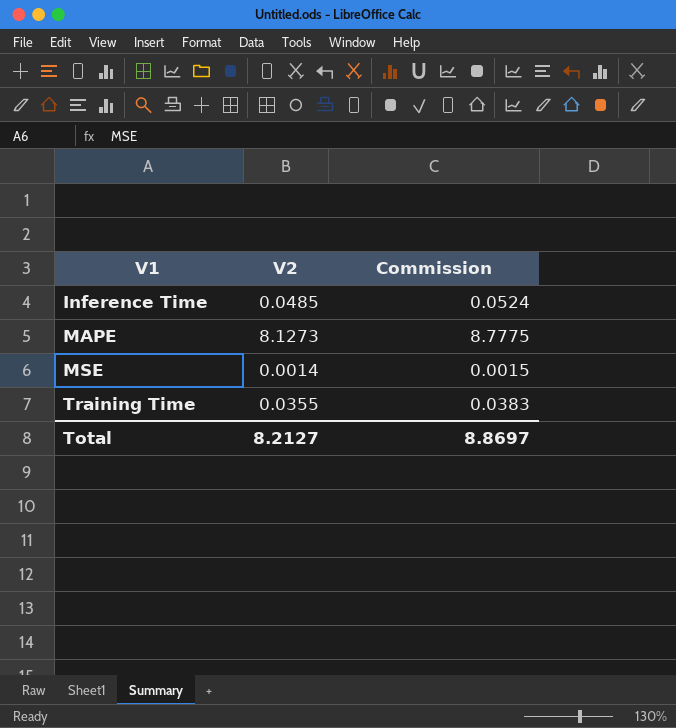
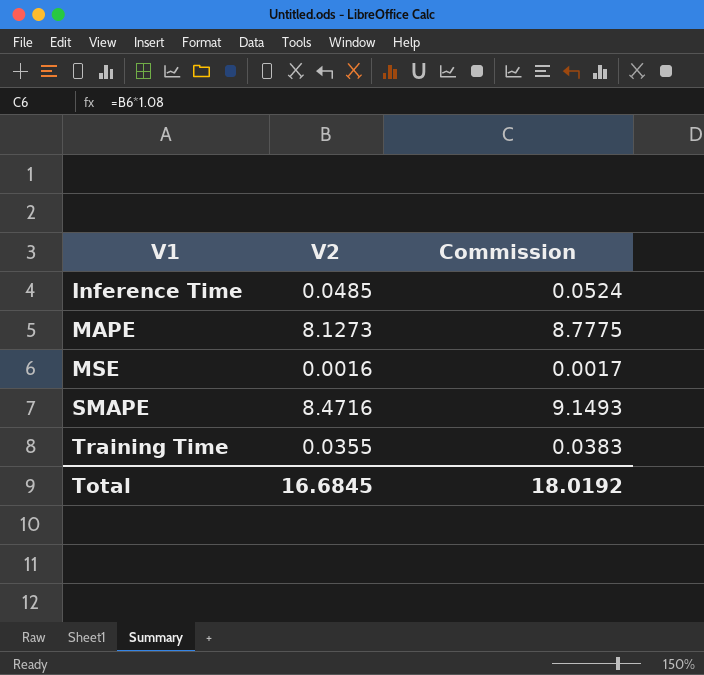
MSE | V2: 0.0014 -> 0.0016
MSE | Commission: 0.0015 -> 0.0017
row SMAPE: none -> 8.4716 | 9.1493
Total | V2: 8.2127 -> 16.6845
Total | Commission: 8.8697 -> 18.0192

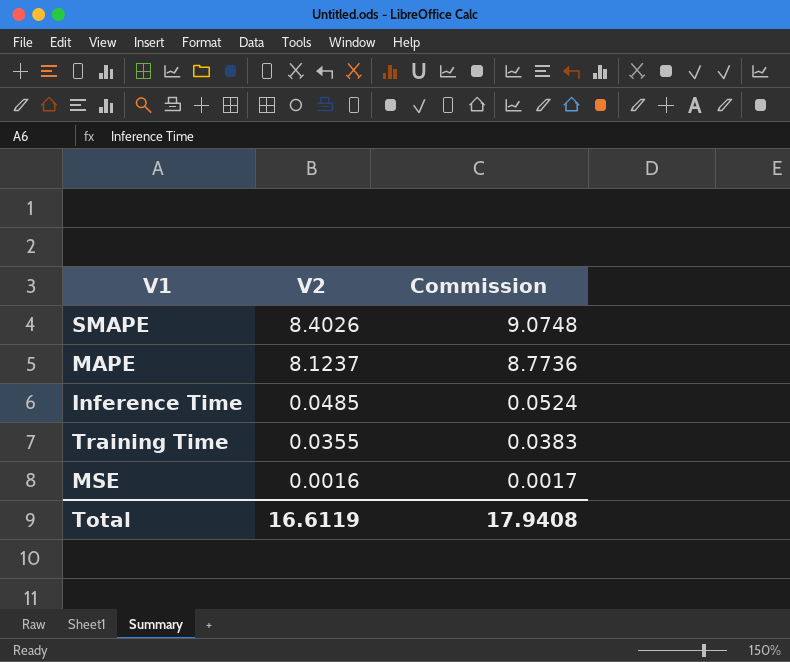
row order: V1 ascending -> V2 descending
SMAPE | V2: 8.4716 -> 8.4026
SMAPE | Commission: 9.1493 -> 9.0748
MAPE | V2: 8.1273 -> 8.1237
MAPE | Commission: 8.7775 -> 8.7736
Total | V2: 16.6845 -> 16.6119
Total | Commission: 18.0192 -> 17.9408

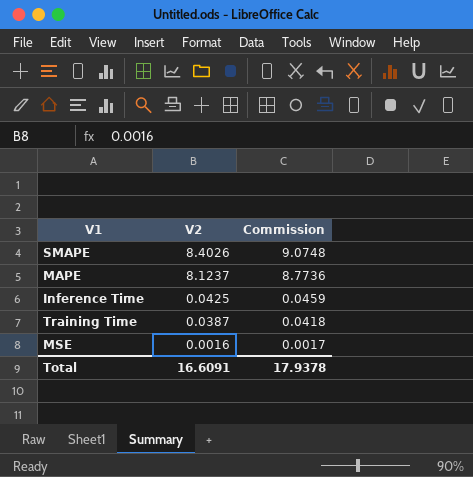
Inference Time | V2: 0.0485 -> 0.0425
Inference Time | Commission: 0.0524 -> 0.0459
Training Time | V2: 0.0355 -> 0.0387
Training Time | Commission: 0.0383 -> 0.0418
Total | V2: 16.6119 -> 16.6091
Total | Commission: 17.9408 -> 17.9378

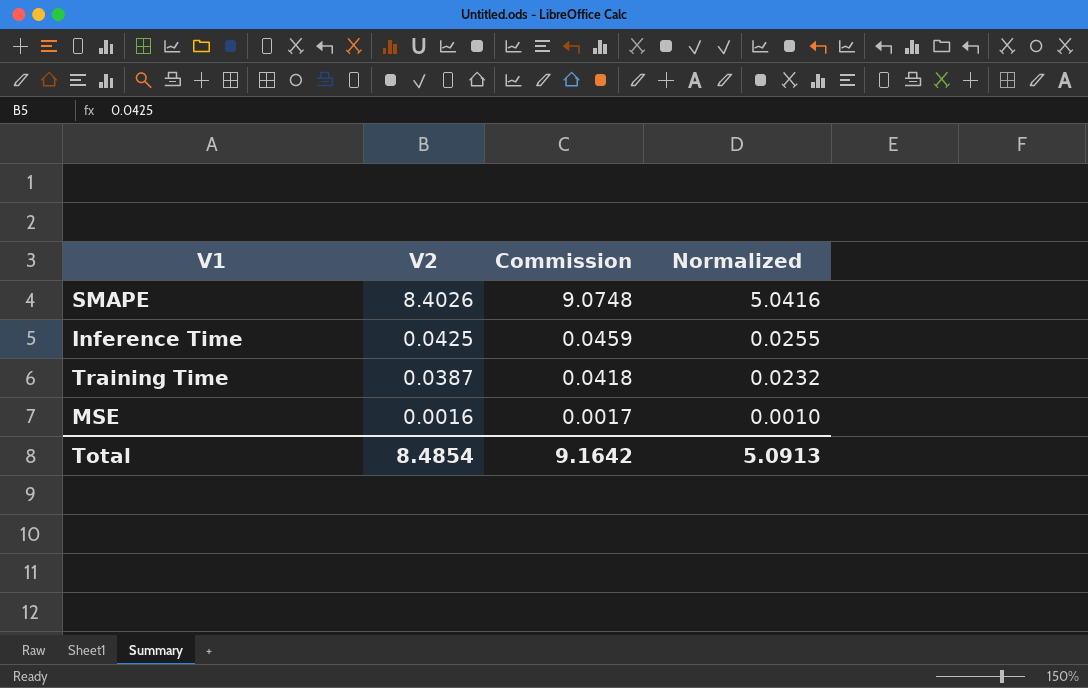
column Normalized | formula: none -> [V2] * 0.6
row MAPE: 8.1237 | 8.7736 -> none
Total | V2: 16.6091 -> 8.4854
Total | Commission: 17.9378 -> 9.1642

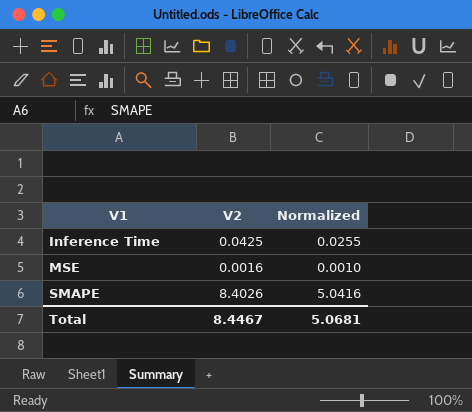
row order: V2 descending -> V1 ascending
column Commission | formula: [V2] * 1.08 -> none
row Training Time: 0.0387 | 0.0418 | 0.0232 -> none
Total | V2: 8.4854 -> 8.4467
Total | Normalized: 5.0913 -> 5.0681

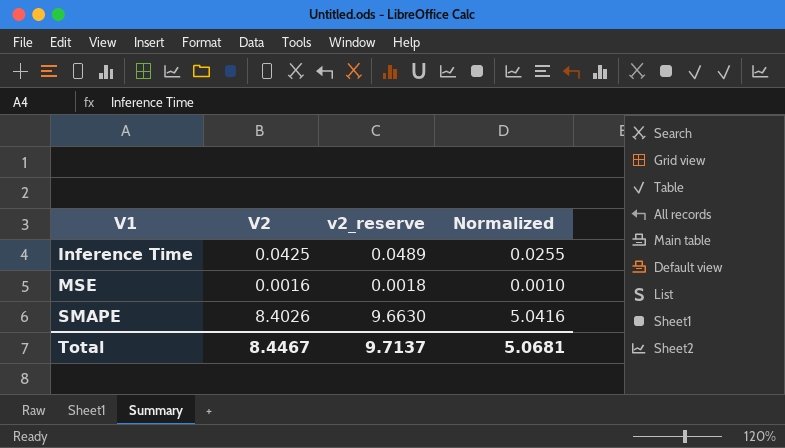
column v2_reserve | formula: none -> [V2] * 1.15

